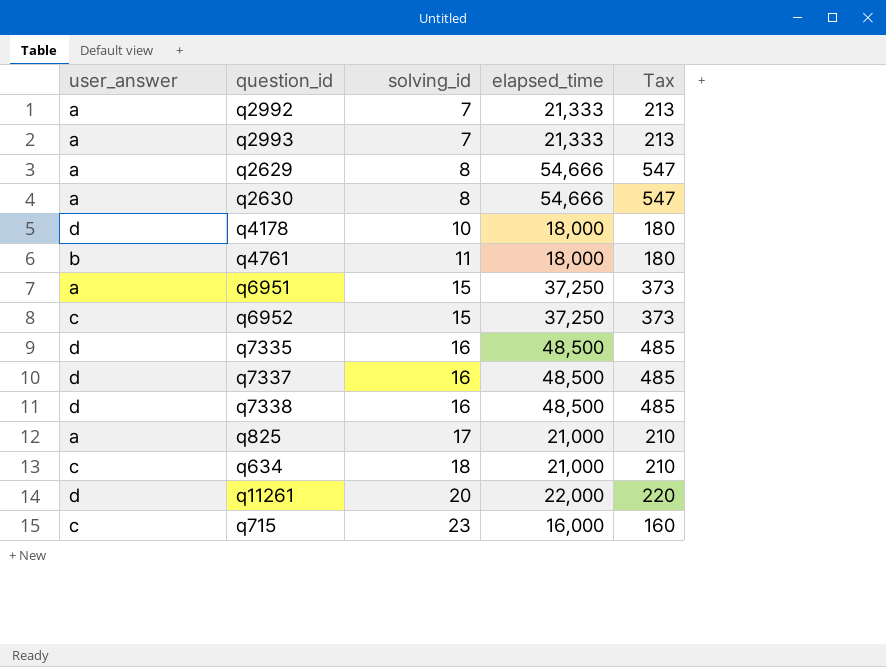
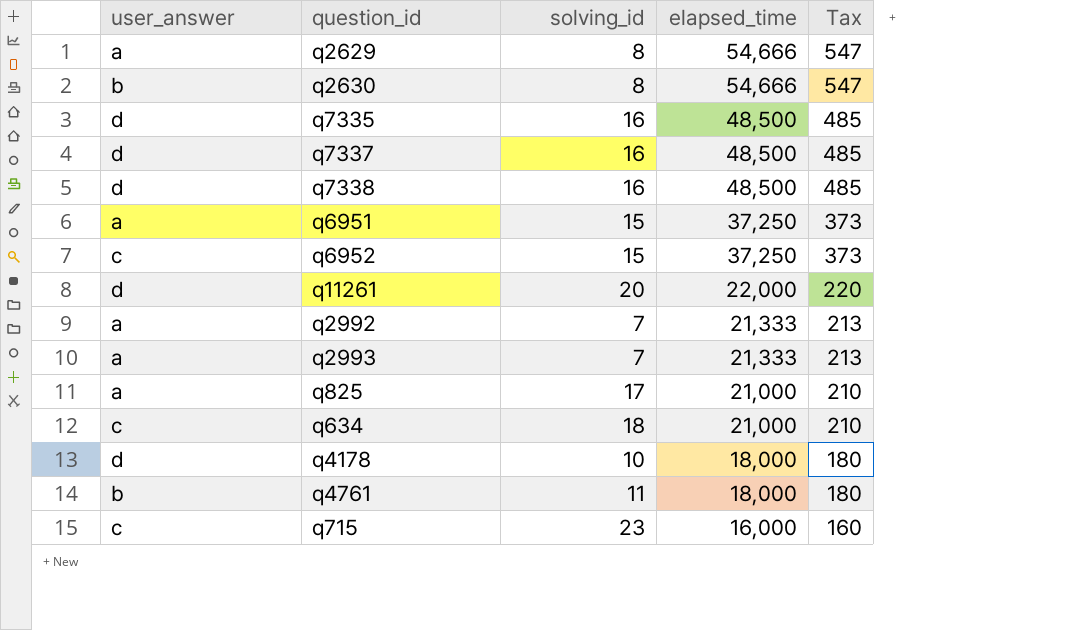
row order: solving_id ascending -> elapsed_time descending
q2630 | user_answer: a -> b

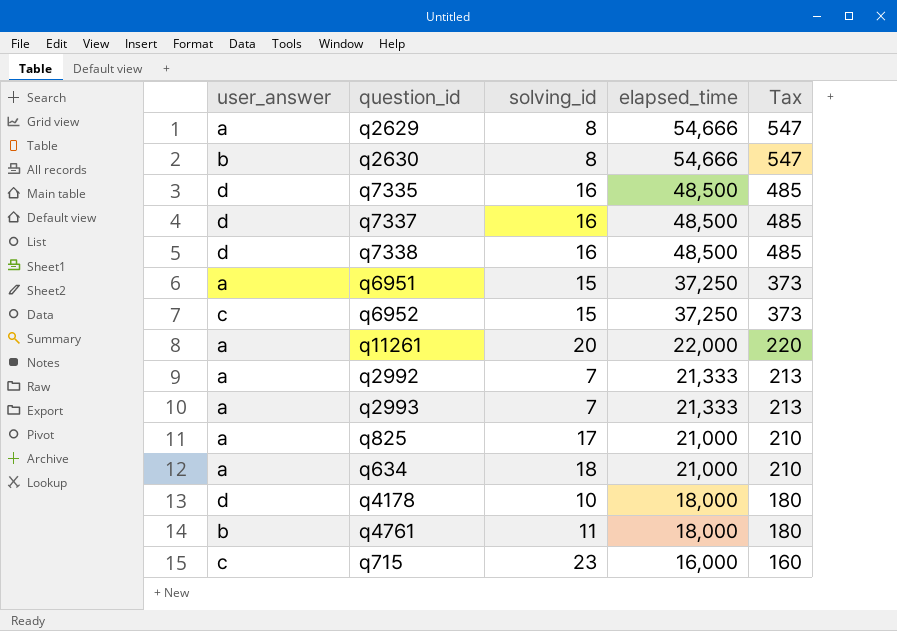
q11261 | user_answer: d -> a
q634 | user_answer: c -> a

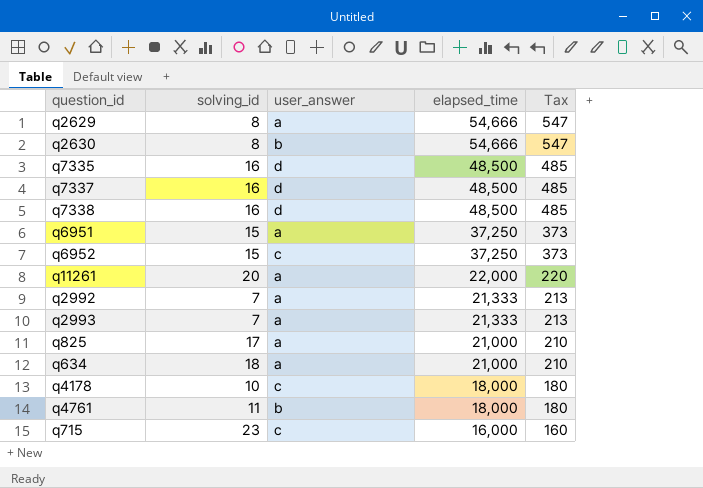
column user_answer | position: 1 -> 3
q4178 | user_answer: d -> c

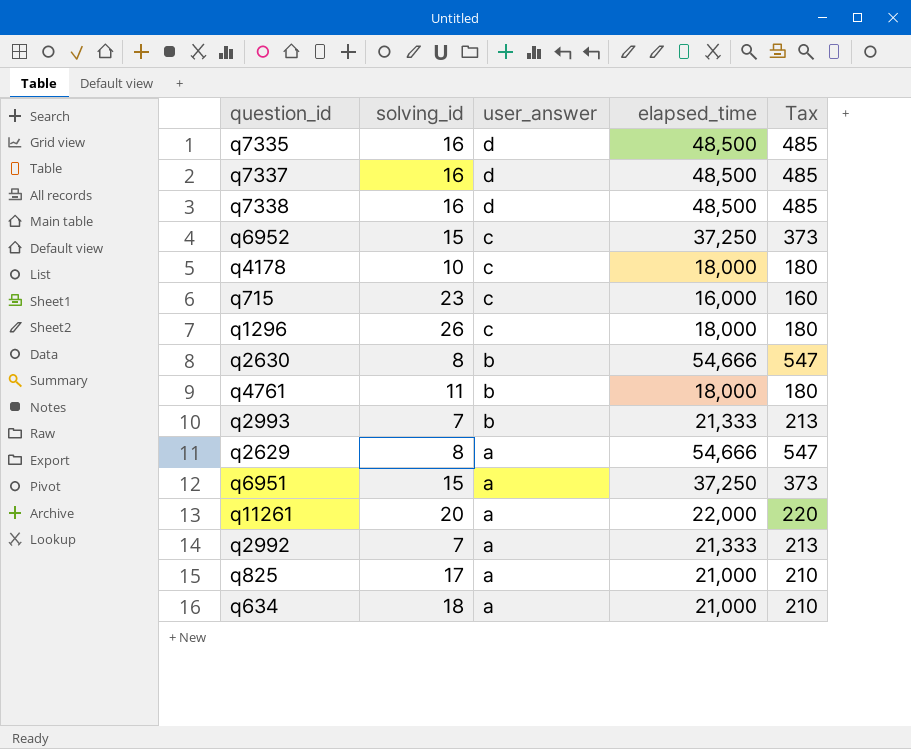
row order: elapsed_time descending -> user_answer descending
row q1296: none -> 26 | c | 18,000 | 180
q2993 | user_answer: a -> b

